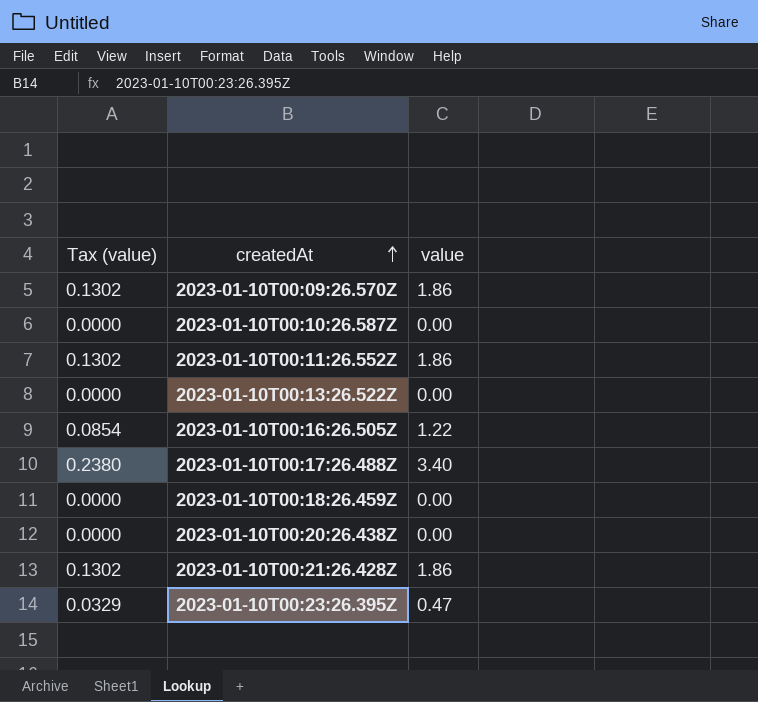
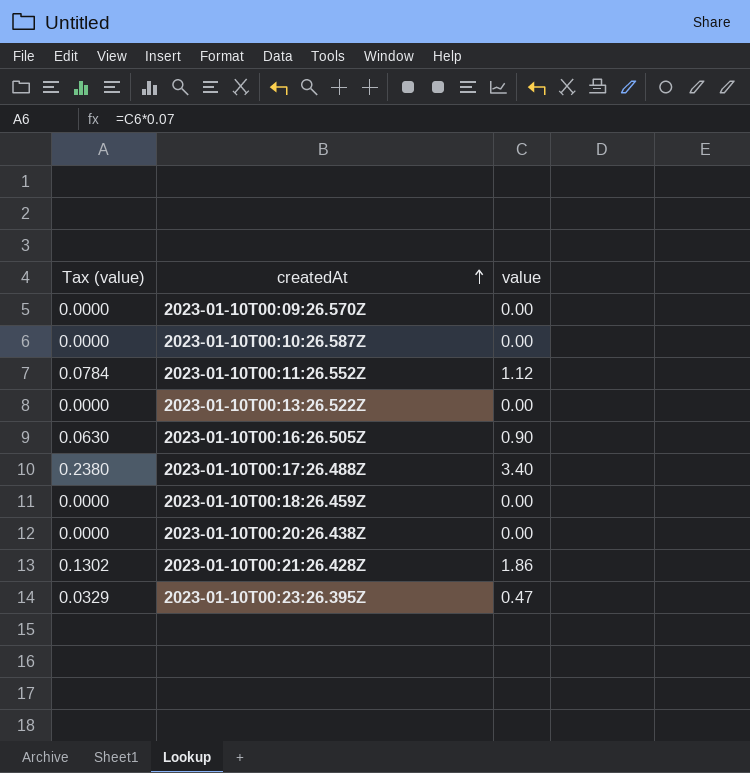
2023-01-10T00:09:26.570Z | Tax (value): 0.1302 -> 0.0000
2023-01-10T00:09:26.570Z | value: 1.86 -> 0.00
2023-01-10T00:11:26.552Z | Tax (value): 0.1302 -> 0.0784
2023-01-10T00:11:26.552Z | value: 1.86 -> 1.12
2023-01-10T00:16:26.505Z | Tax (value): 0.0854 -> 0.0630
2023-01-10T00:16:26.505Z | value: 1.22 -> 0.90

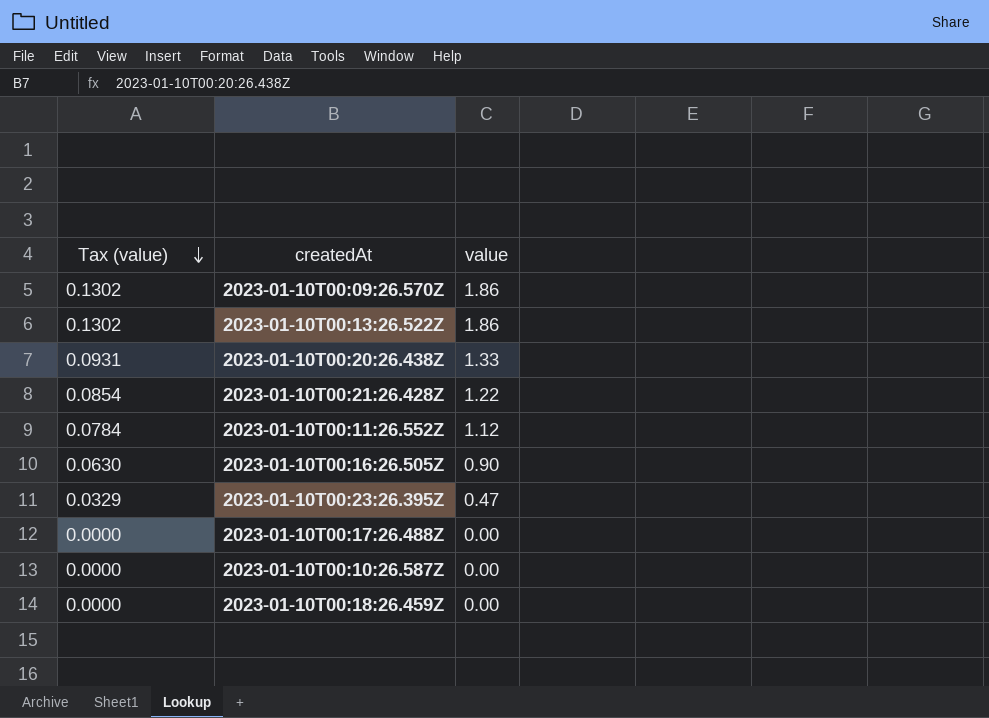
row order: createdAt ascending -> Tax (value) descending
2023-01-10T00:09:26.570Z | Tax (value): 0.0000 -> 0.1302
2023-01-10T00:09:26.570Z | value: 0.00 -> 1.86
2023-01-10T00:13:26.522Z | Tax (value): 0.0000 -> 0.1302
2023-01-10T00:13:26.522Z | value: 0.00 -> 1.86
2023-01-10T00:20:26.438Z | Tax (value): 0.0000 -> 0.0931
2023-01-10T00:20:26.438Z | value: 0.00 -> 1.33
2023-01-10T00:21:26.428Z | Tax (value): 0.1302 -> 0.0854
2023-01-10T00:21:26.428Z | value: 1.86 -> 1.22
2023-01-10T00:17:26.488Z | Tax (value): 0.2380 -> 0.0000
2023-01-10T00:17:26.488Z | value: 3.40 -> 0.00

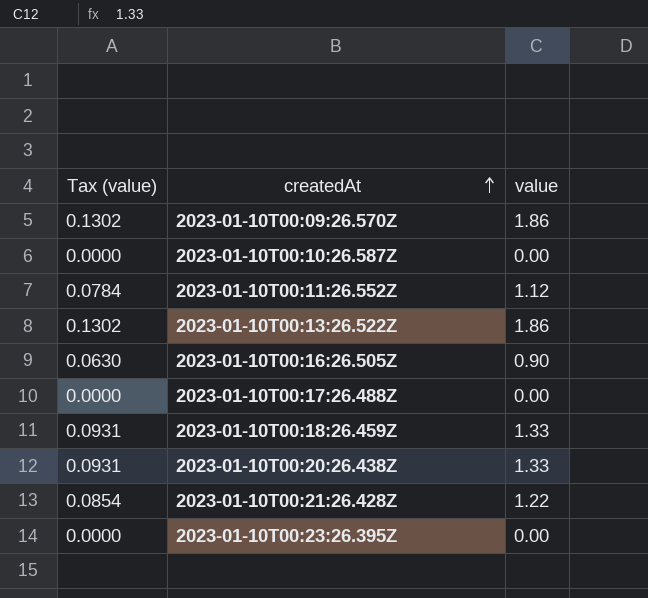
row order: Tax (value) descending -> createdAt ascending
2023-01-10T00:18:26.459Z | Tax (value): 0.0000 -> 0.0931
2023-01-10T00:18:26.459Z | value: 0.00 -> 1.33
2023-01-10T00:23:26.395Z | Tax (value): 0.0329 -> 0.0000
2023-01-10T00:23:26.395Z | value: 0.47 -> 0.00

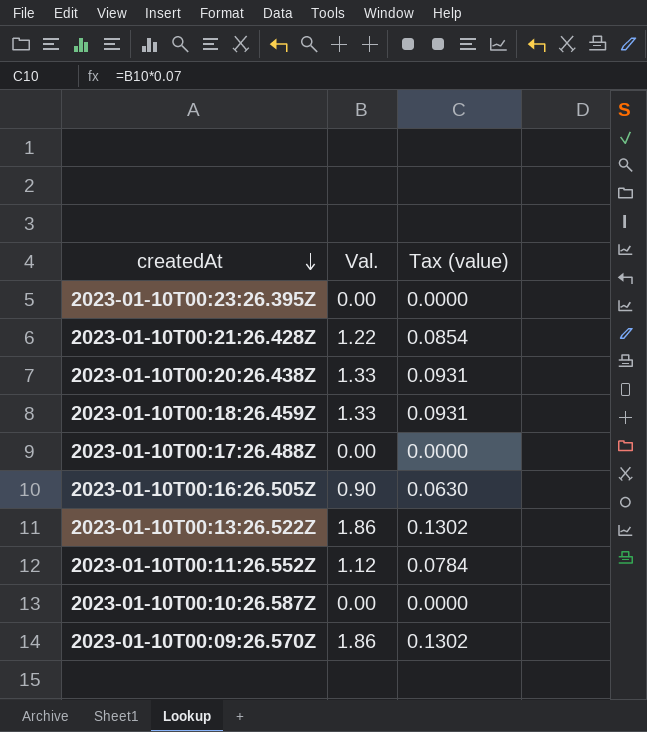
row order: createdAt ascending -> createdAt descending
column name: value -> Val.
column Tax (value) | position: 1 -> 3

